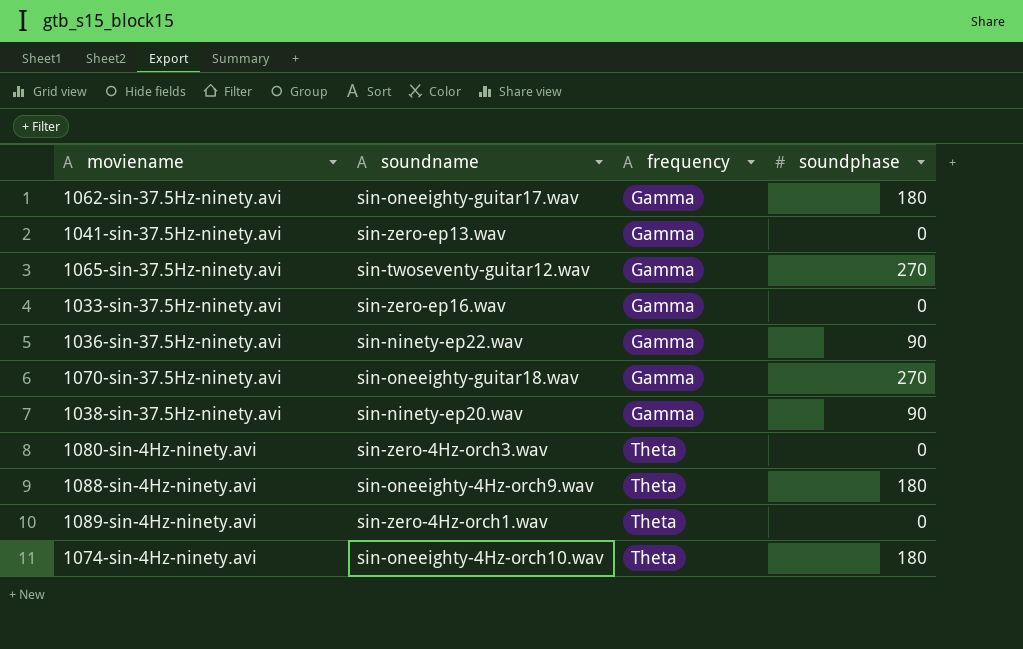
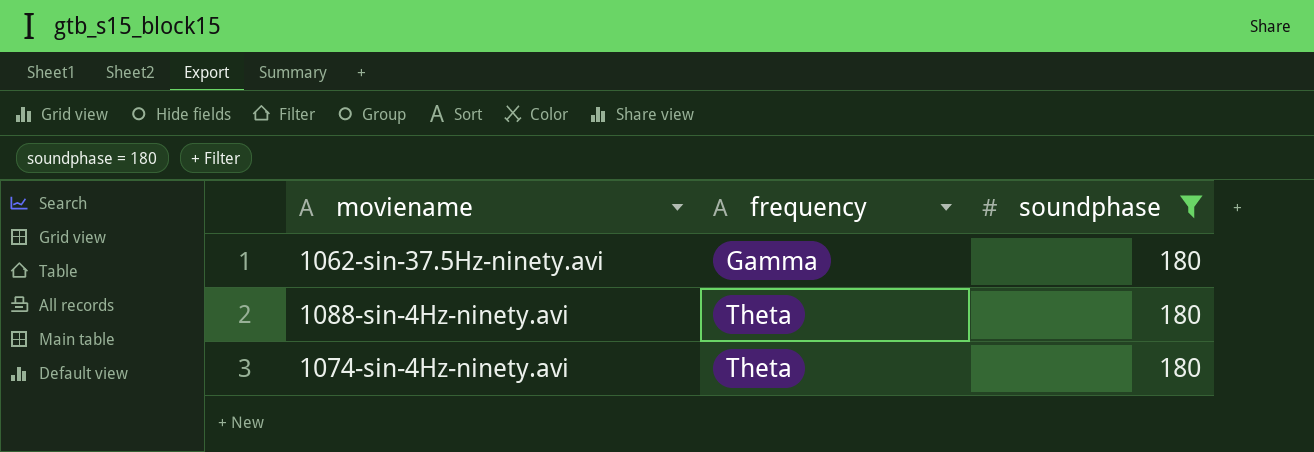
filter: none -> soundphase = 180
column soundname | position: 2 -> none

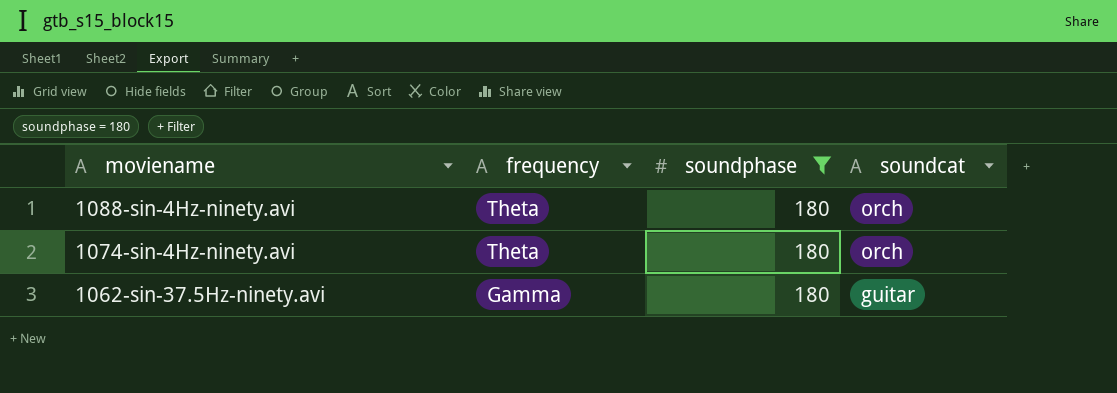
row order: frequency ascending -> moviename descending
column soundcat | position: none -> 4

